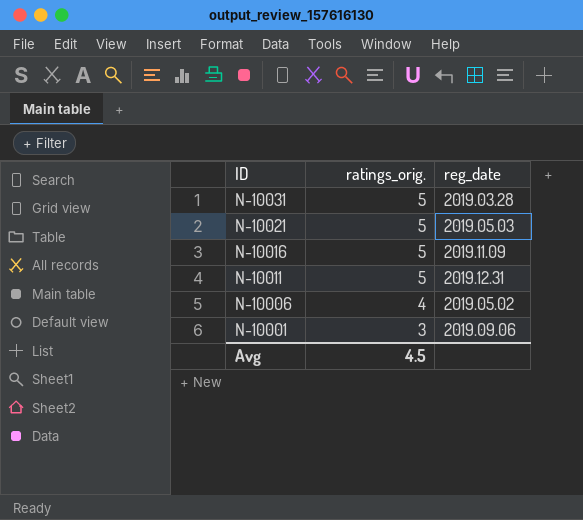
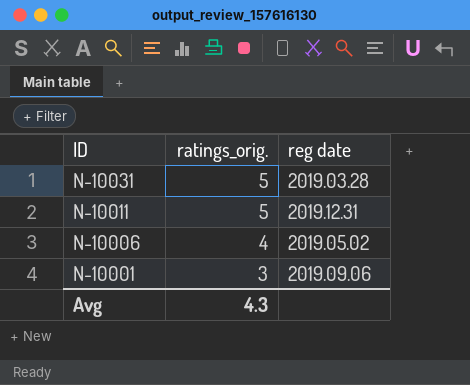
column name: reg_date -> reg date
row N-10021: 5 | 2019.05.03 -> none
row N-10016: 5 | 2019.11.09 -> none
Avg | ratings_orig.: 4.5 -> 4.3

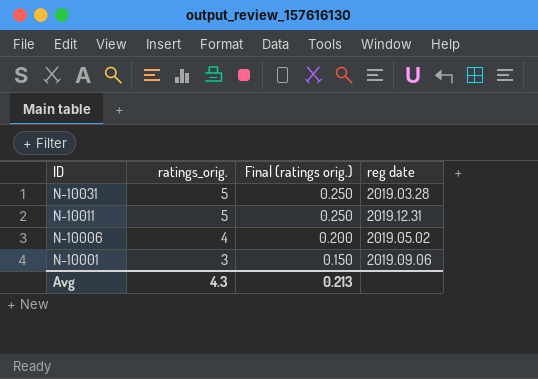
column Final (ratings orig.) | formula: none -> [ratings_orig.] * 0.05

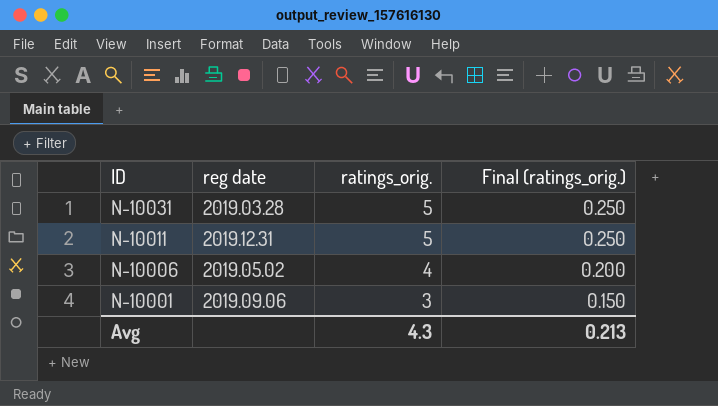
column reg date | position: 4 -> 2
column name: Final (ratings orig.) -> Final (ratings_orig.)

